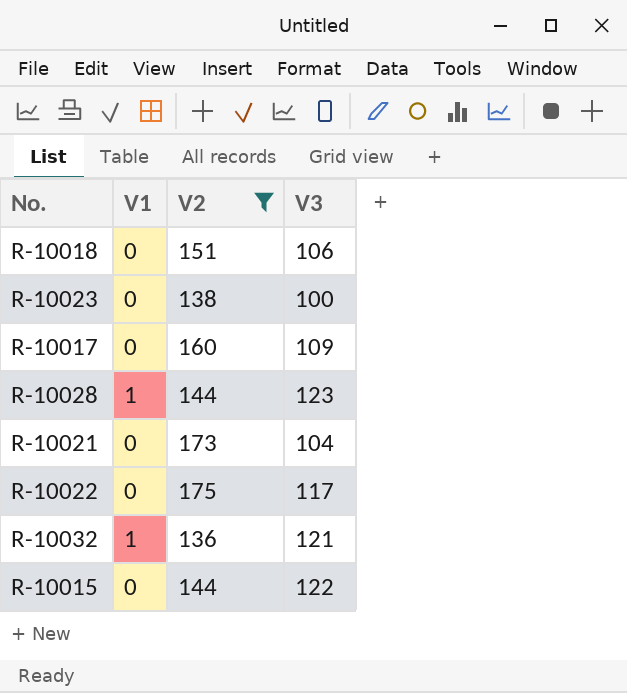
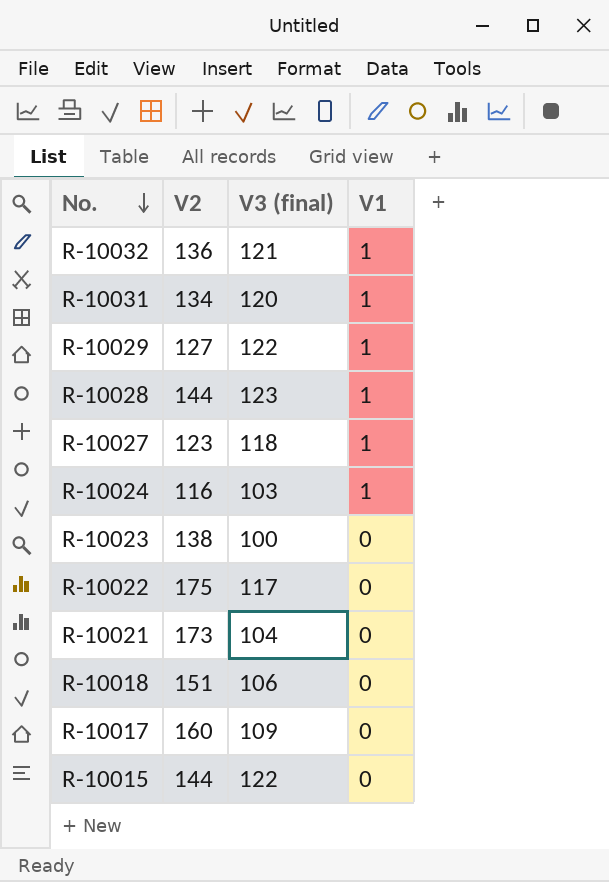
filter: V2 >= 136 -> none
row order: none -> No. descending
column name: V3 -> V3 (final)
column V1 | position: 2 -> 4

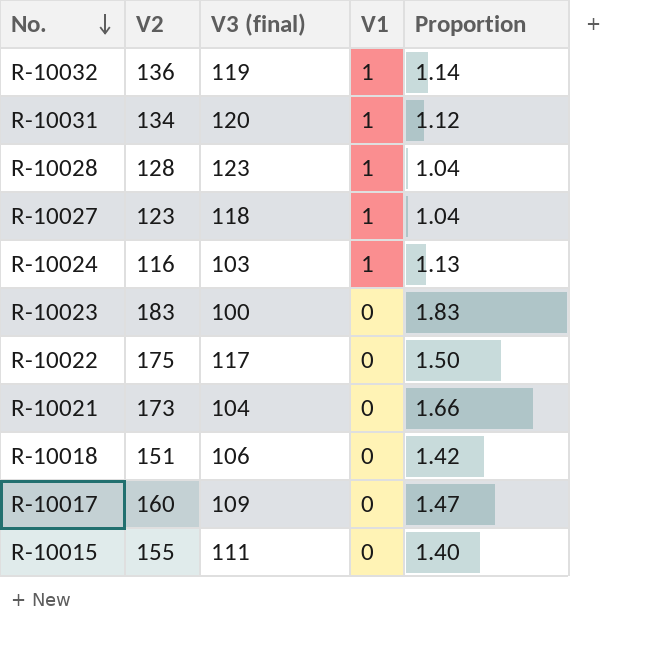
column Proportion | formula: none -> [V2] / [V3 (final)]
row R-10029: 127 | 122 | 1 -> none
R-10032 | V3 (final): 121 -> 119
R-10028 | V2: 144 -> 128
R-10023 | V2: 138 -> 183
R-10015 | V2: 144 -> 155
R-10015 | V3 (final): 122 -> 111

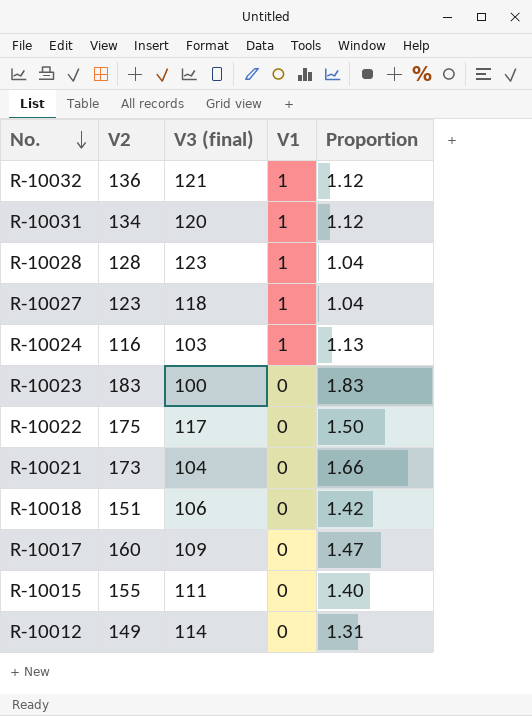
R-10032 | V3 (final): 119 -> 121
R-10032 | Proportion: 1.14 -> 1.12
row R-10012: none -> 149 | 114 | 0 | 1.31

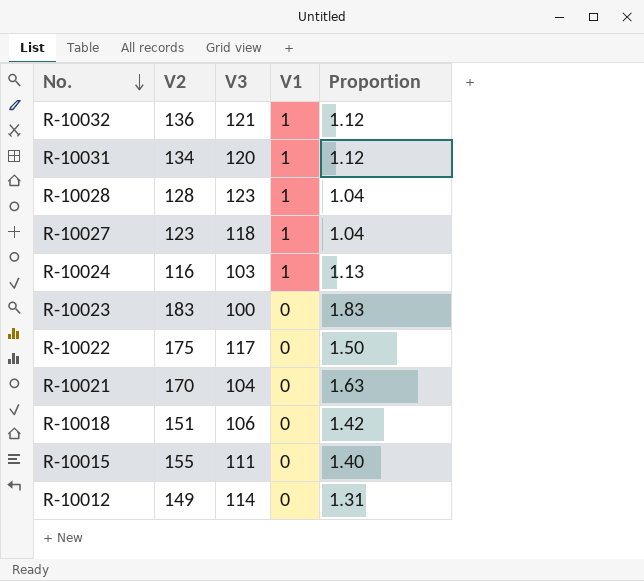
column name: V3 (final) -> V3
row R-10017: 160 | 109 | 0 | 1.47 -> none
R-10021 | V2: 173 -> 170
R-10021 | Proportion: 1.66 -> 1.63

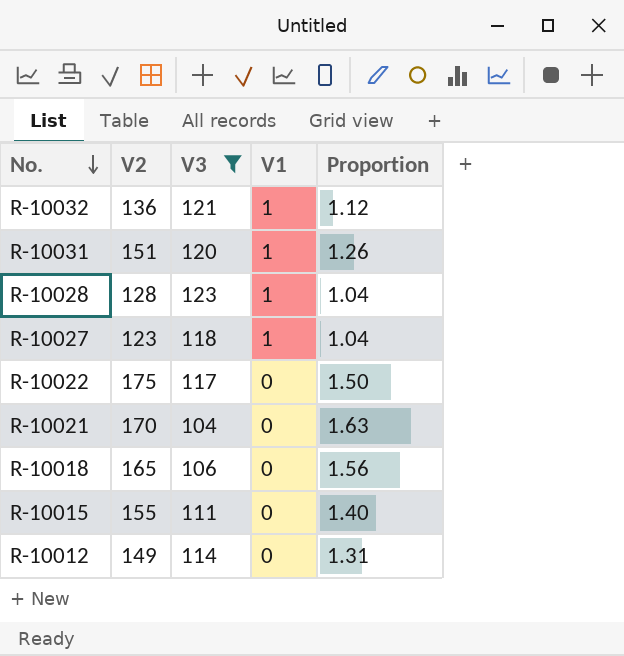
filter: none -> V3 >= 104
R-10031 | V2: 134 -> 151
R-10031 | Proportion: 1.12 -> 1.26
R-10018 | V2: 151 -> 165
R-10018 | Proportion: 1.42 -> 1.56

